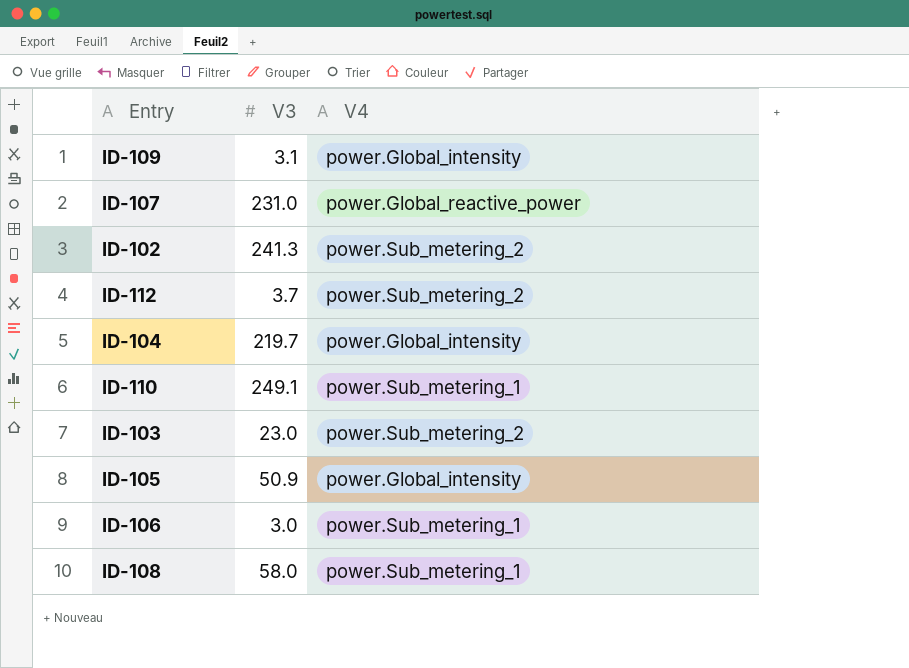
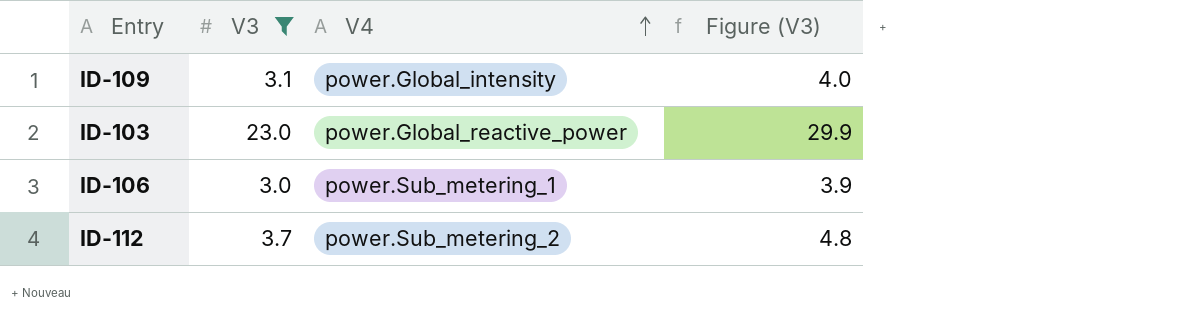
filter: none -> V3 <= 23.0
row order: none -> V4 ascending
column Figure (V3) | formula: none -> [V3] * 1.3
ID-103 | V4: power.Sub_metering_2 -> power.Global_reactive_power

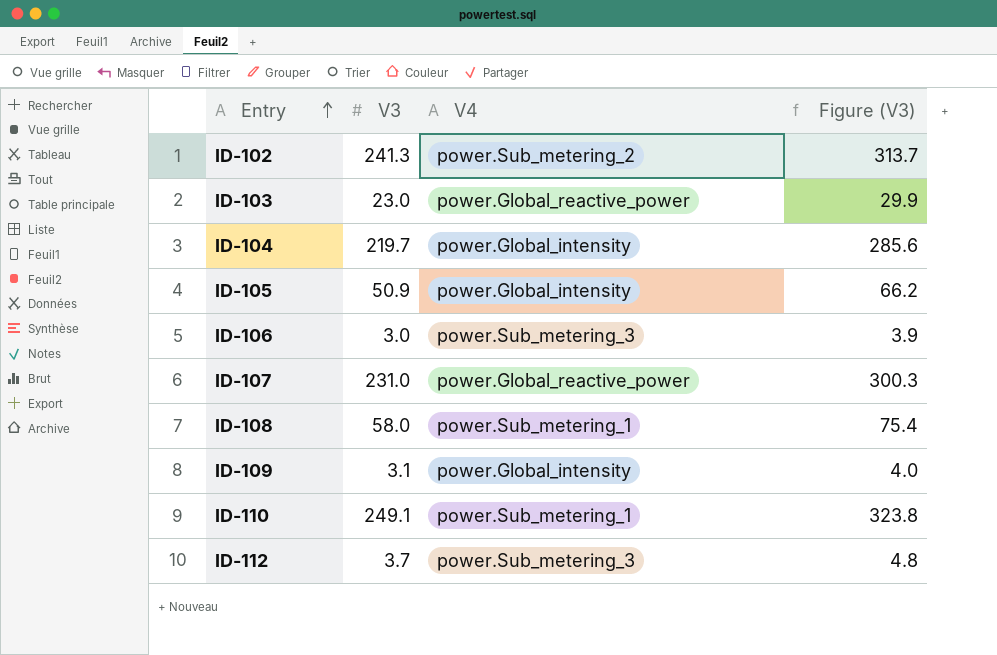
filter: V3 <= 23.0 -> none
row order: V4 ascending -> Entry ascending
ID-106 | V4: power.Sub_metering_1 -> power.Sub_metering_3
ID-112 | V4: power.Sub_metering_2 -> power.Sub_metering_3

